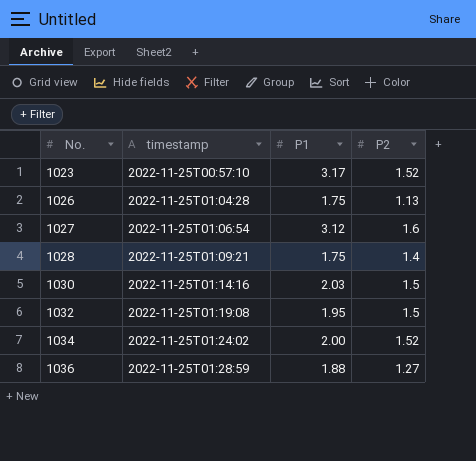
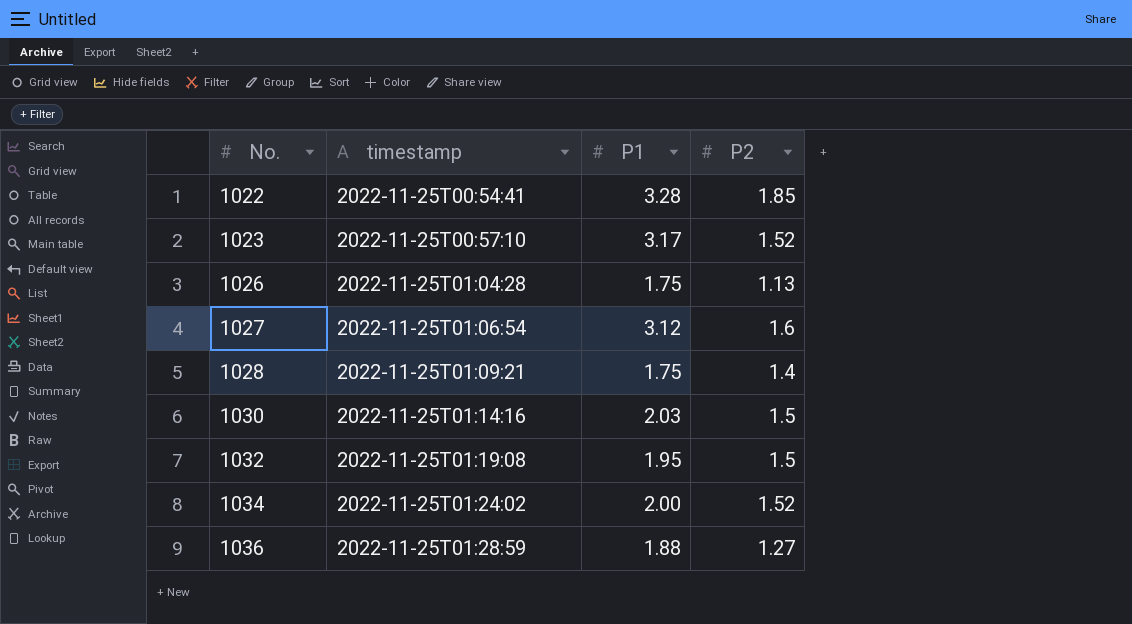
row 1022: none -> 2022-11-25T00:54:41 | 3.28 | 1.85

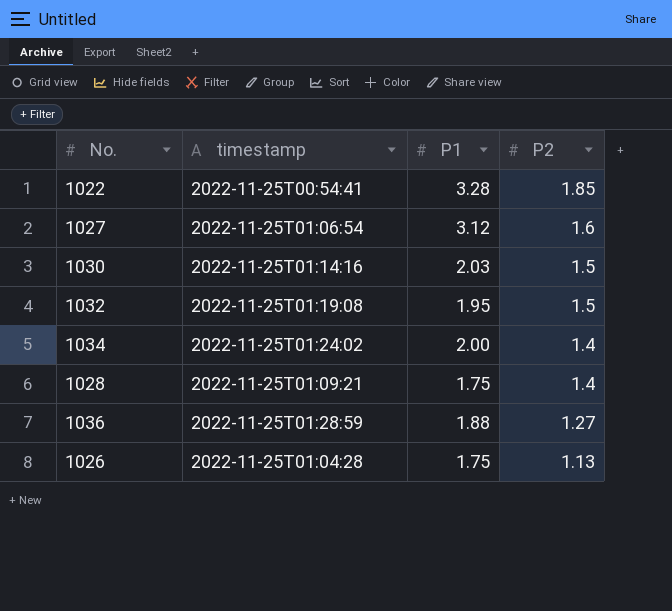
row order: No. ascending -> P2 descending
row 1023: 2022-11-25T00:57:10 | 3.17 | 1.52 -> none
1034 | P2: 1.52 -> 1.4

